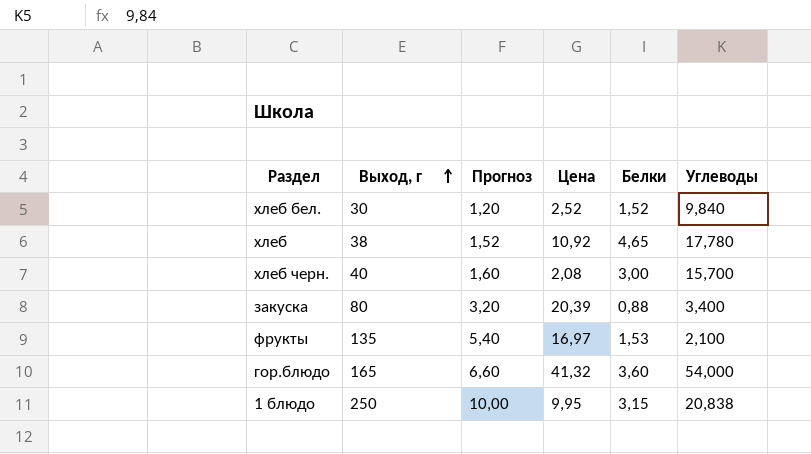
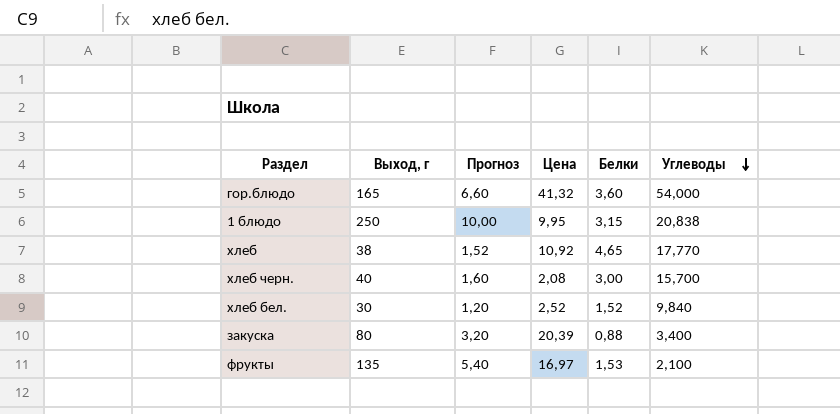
row order: Выход, г ascending -> Углеводы descending
хлеб | Углеводы: 17,780 -> 17,770

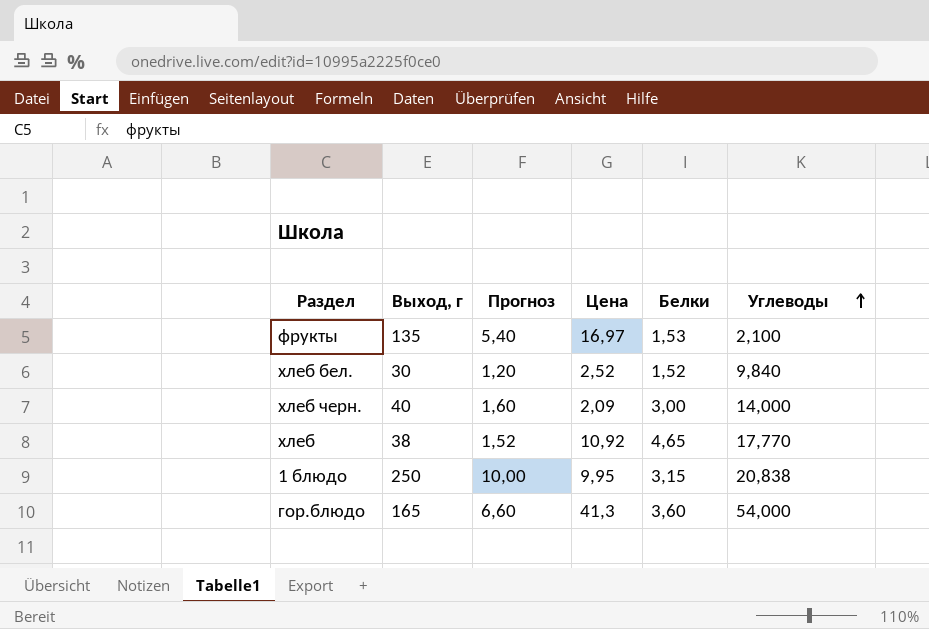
row order: Углеводы descending -> Углеводы ascending
row закуска: 80 | 3,20 | 20,39 | 0,88 | 3,400 -> none
хлеб черн. | Цена: 2,08 -> 2,09
хлеб черн. | Углеводы: 15,700 -> 14,000
гор.блюдо | Цена: 41,32 -> 41,3

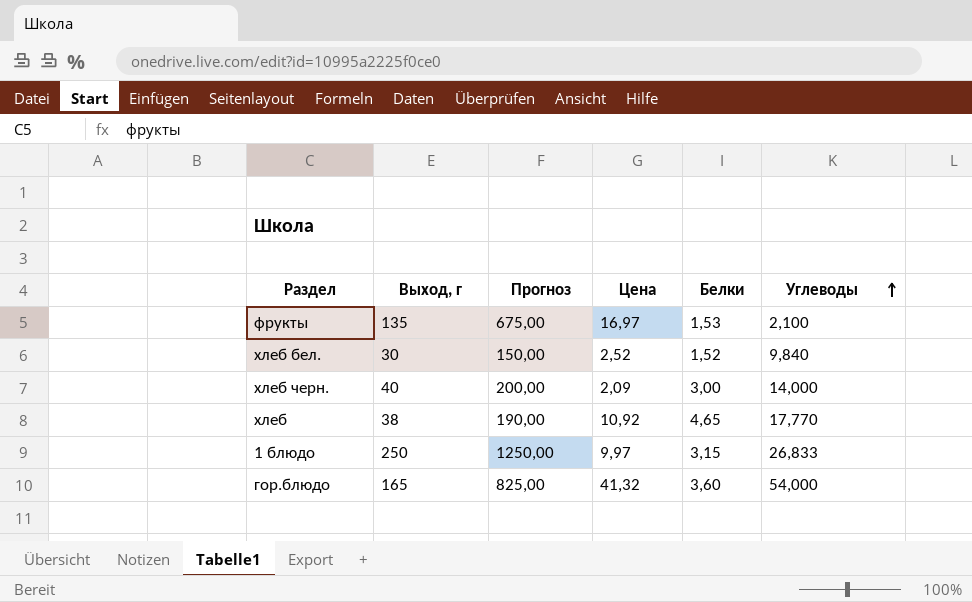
column Прогноз | formula: [Выход, г] * 0,04 -> [Выход, г] * 5
1 блюдо | Цена: 9,95 -> 9,97
1 блюдо | Углеводы: 20,838 -> 26,833
гор.блюдо | Цена: 41,3 -> 41,32

